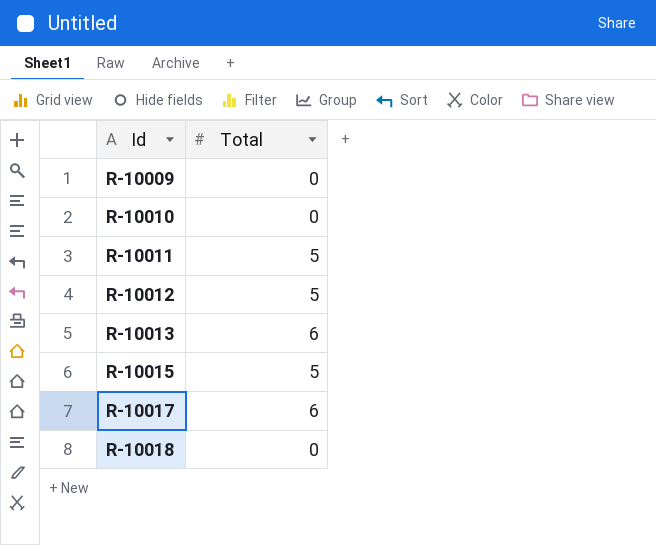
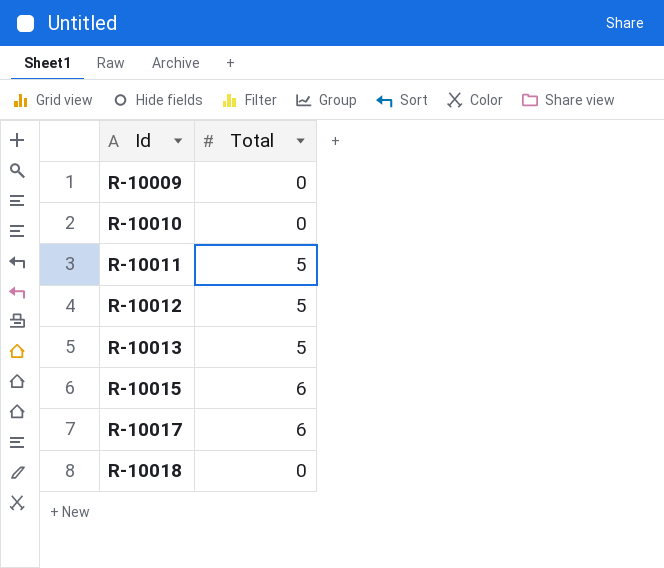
R-10013 | Total: 6 -> 5
R-10015 | Total: 5 -> 6

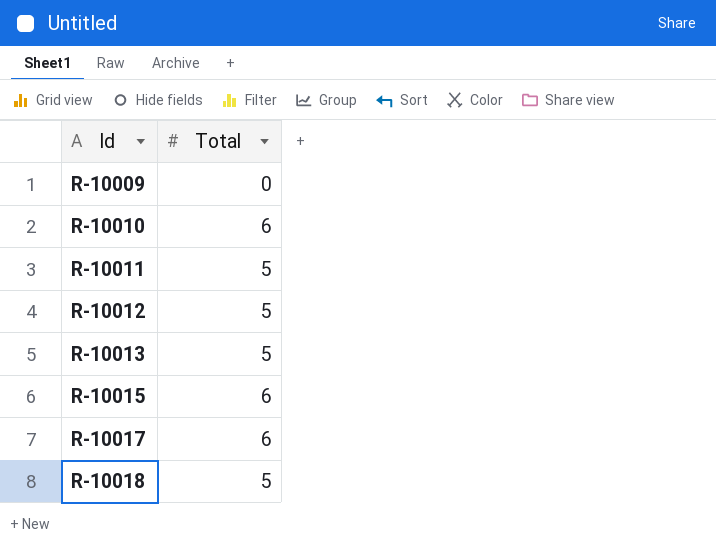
R-10010 | Total: 0 -> 6
R-10018 | Total: 0 -> 5

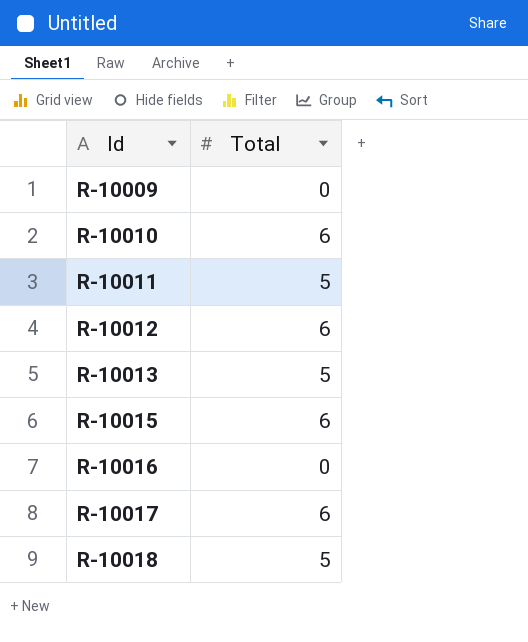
R-10012 | Total: 5 -> 6
row R-10016: none -> 0

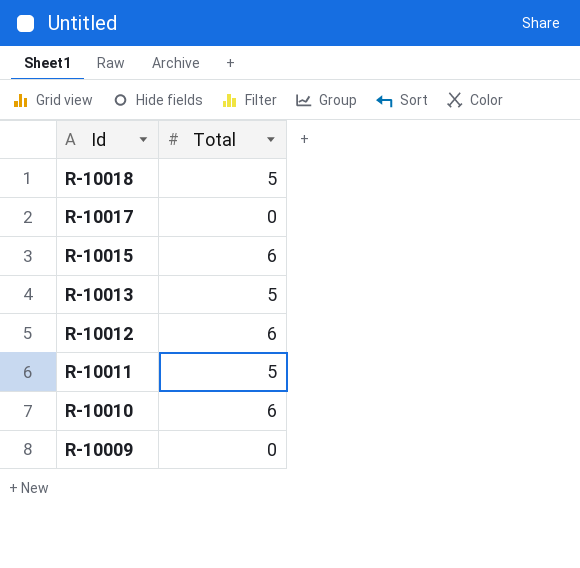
row order: Id ascending -> Id descending
row R-10016: 0 -> none
R-10017 | Total: 6 -> 0

